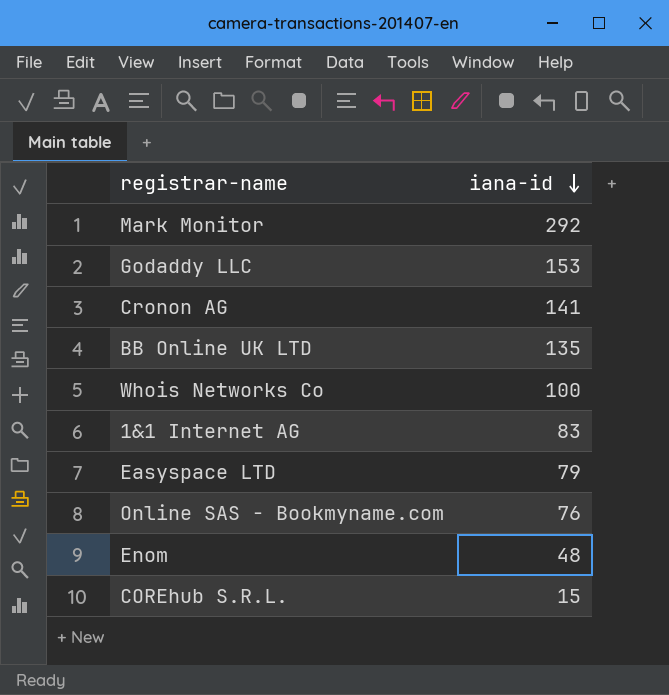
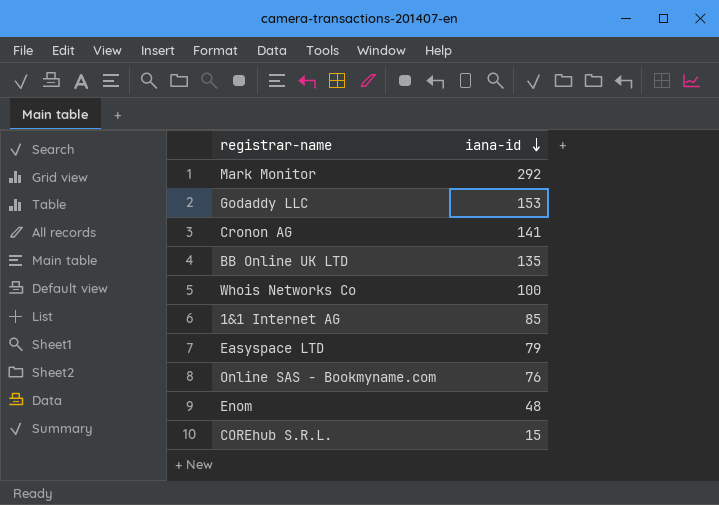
1&1 Internet AG | iana-id: 83 -> 85

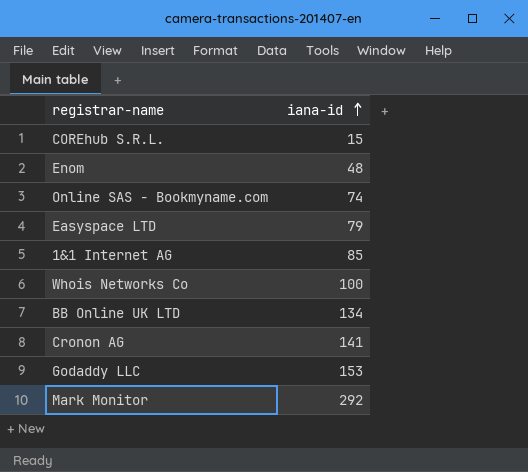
row order: iana-id descending -> iana-id ascending
Online SAS - Bookmyname.com | iana-id: 76 -> 74
BB Online UK LTD | iana-id: 135 -> 134

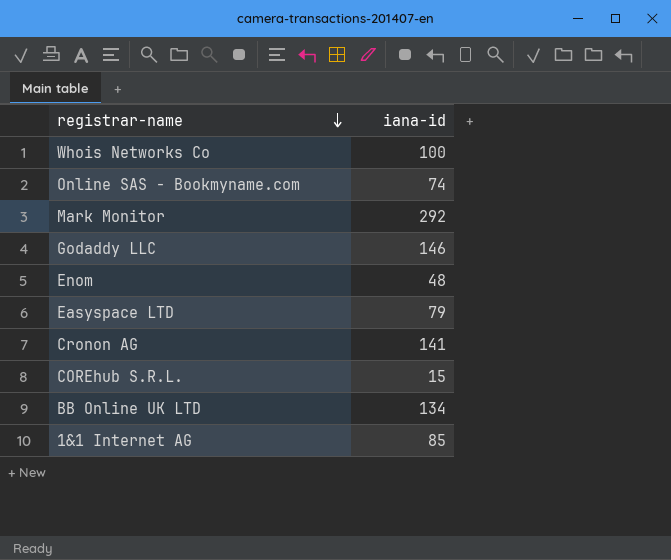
row order: iana-id ascending -> registrar-name descending
Godaddy LLC | iana-id: 153 -> 146

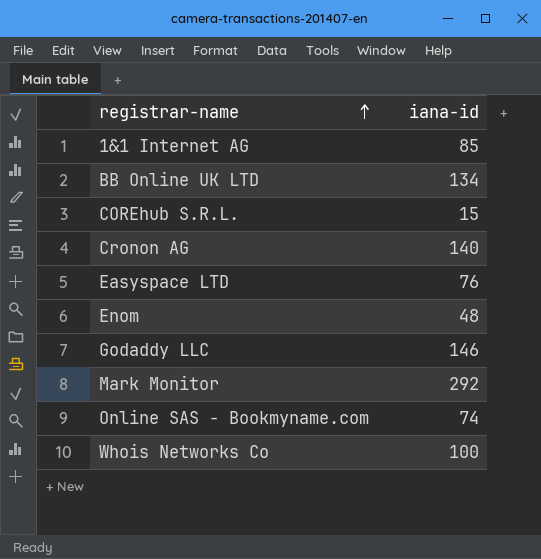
row order: registrar-name descending -> registrar-name ascending
Cronon AG | iana-id: 141 -> 140
Easyspace LTD | iana-id: 79 -> 76

